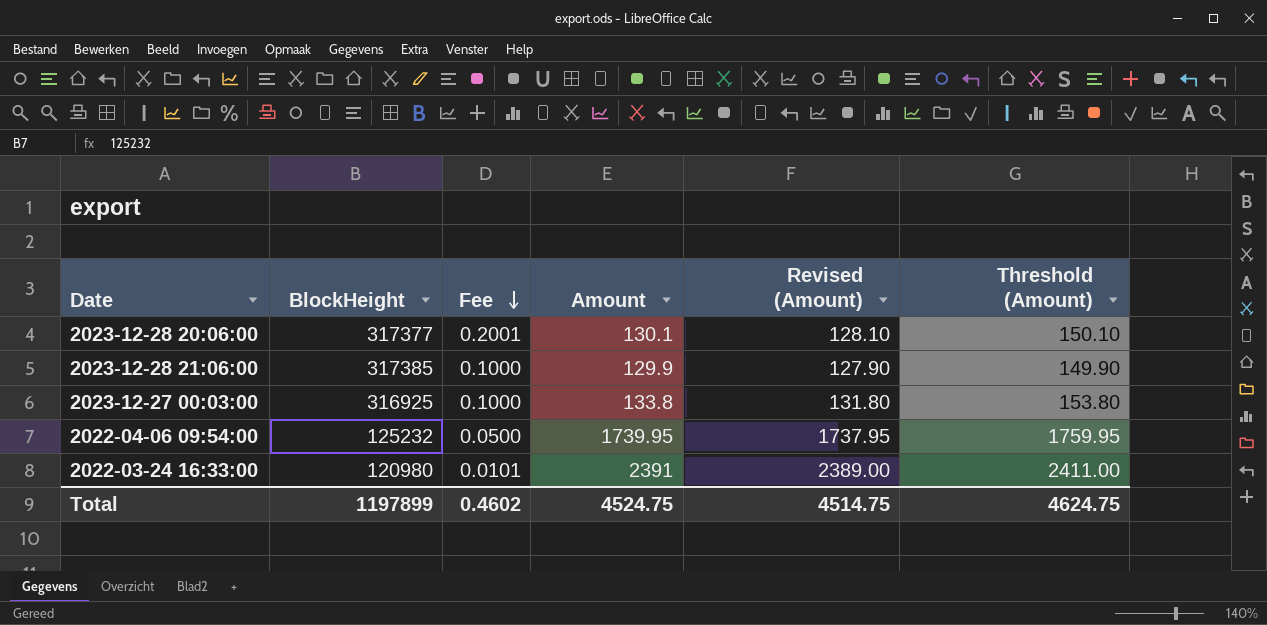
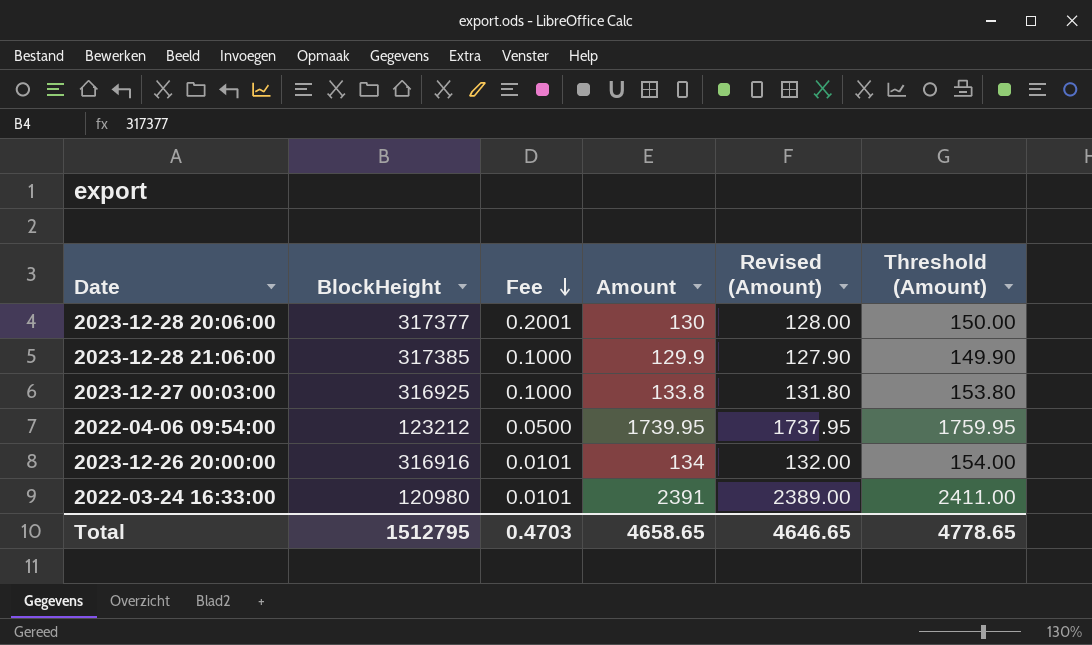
2023-12-28 20:06:00 | Amount: 130.1 -> 130
2023-12-28 20:06:00 | Revised (Amount): 128.10 -> 128.00
2023-12-28 20:06:00 | Threshold (Amount): 150.10 -> 150.00
2022-04-06 09:54:00 | BlockHeight: 125232 -> 123212
row 2023-12-26 20:00:00: none -> 316916 | 0.0101 | 134 | 132.00 | 154.00
Total | BlockHeight: 1197899 -> 1512795
Total | Fee: 0.4602 -> 0.4703
Total | Amount: 4524.75 -> 4658.65
Total | Revised (Amount): 4514.75 -> 4646.65
Total | Threshold (Amount): 4624.75 -> 4778.65

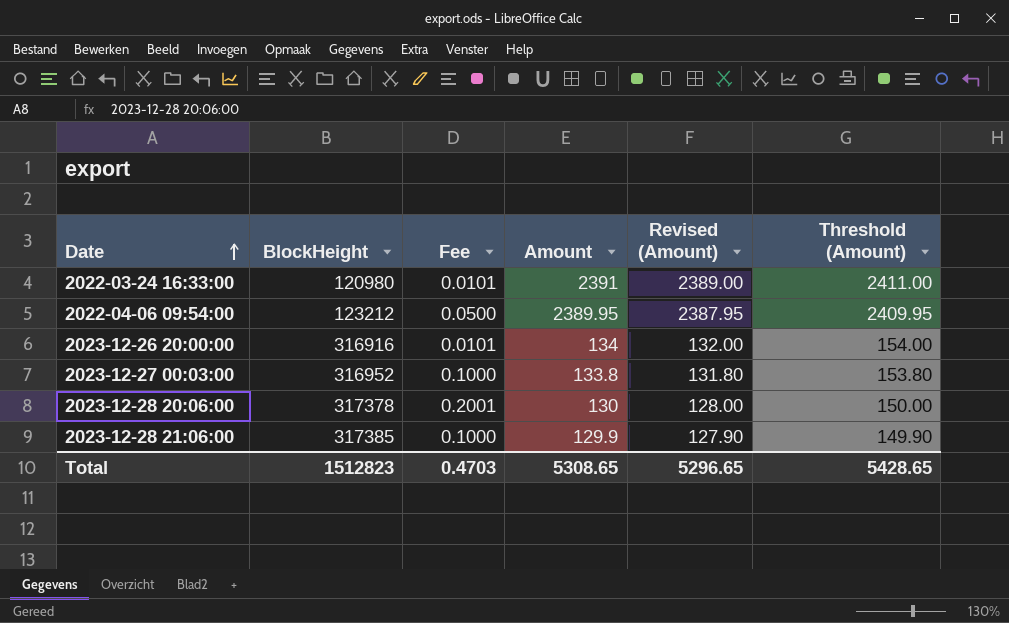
row order: Fee descending -> Date ascending
2022-04-06 09:54:00 | Amount: 1739.95 -> 2389.95
2022-04-06 09:54:00 | Revised (Amount): 1737.95 -> 2387.95
2022-04-06 09:54:00 | Threshold (Amount): 1759.95 -> 2409.95
2023-12-27 00:03:00 | BlockHeight: 316925 -> 316952
2023-12-28 20:06:00 | BlockHeight: 317377 -> 317378
Total | BlockHeight: 1512795 -> 1512823
Total | Amount: 4658.65 -> 5308.65
Total | Revised (Amount): 4646.65 -> 5296.65
Total | Threshold (Amount): 4778.65 -> 5428.65

